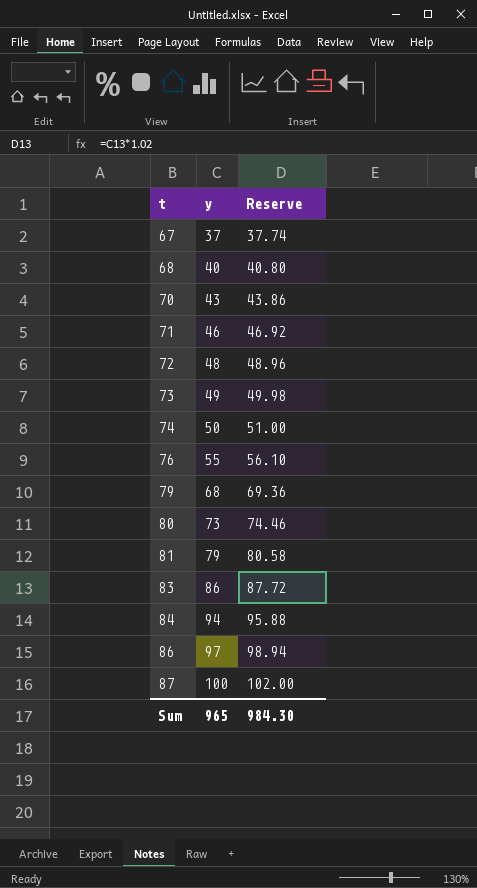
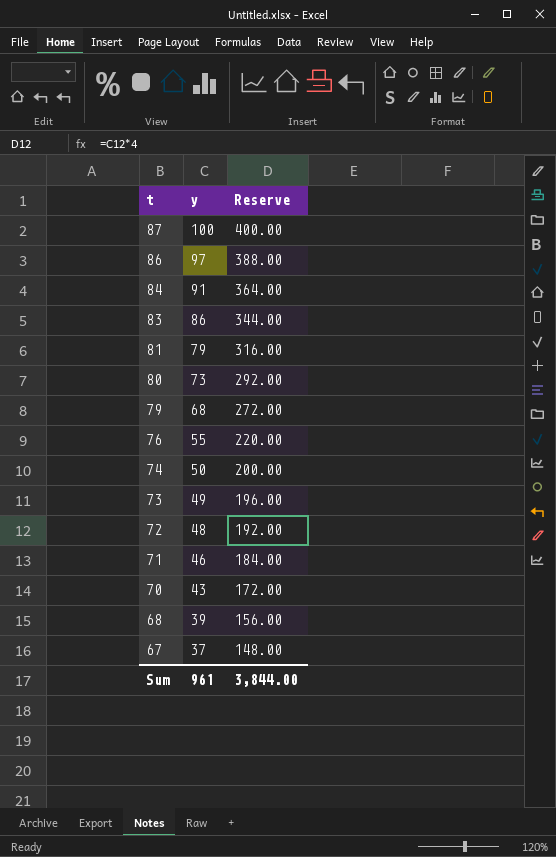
row order: t ascending -> t descending
column Reserve | formula: [y] * 1.02 -> [y] * 4
84 | y: 94 -> 91
68 | y: 40 -> 39
Sum | y: 965 -> 961
Sum | Reserve: 984.30 -> 3,844.00

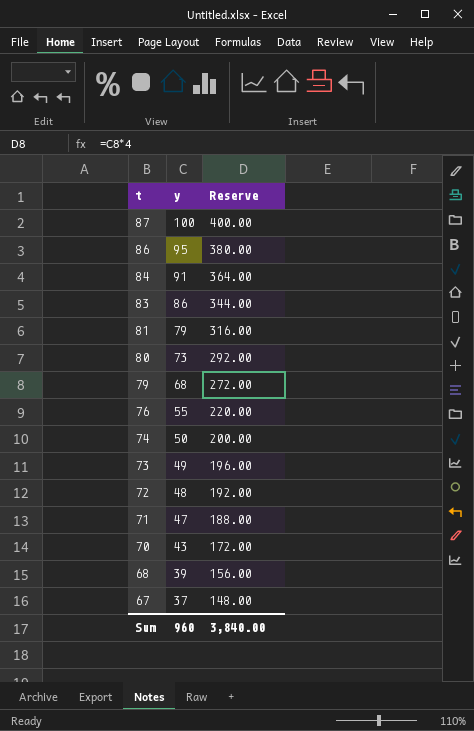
86 | y: 97 -> 95
86 | Reserve: 388.00 -> 380.00
71 | y: 46 -> 47
71 | Reserve: 184.00 -> 188.00
Sum | y: 961 -> 960
Sum | Reserve: 3,844.00 -> 3,840.00

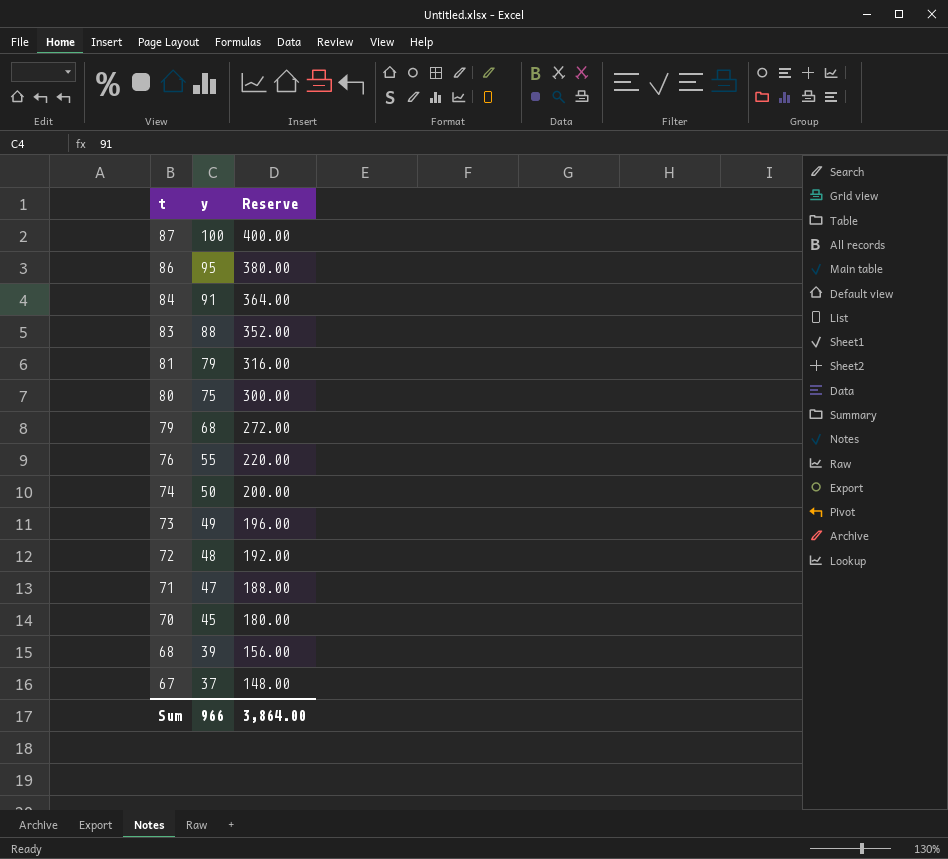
83 | y: 86 -> 88
83 | Reserve: 344.00 -> 352.00
80 | y: 73 -> 75
80 | Reserve: 292.00 -> 300.00
70 | y: 43 -> 45
70 | Reserve: 172.00 -> 180.00
Sum | y: 960 -> 966
Sum | Reserve: 3,840.00 -> 3,864.00

